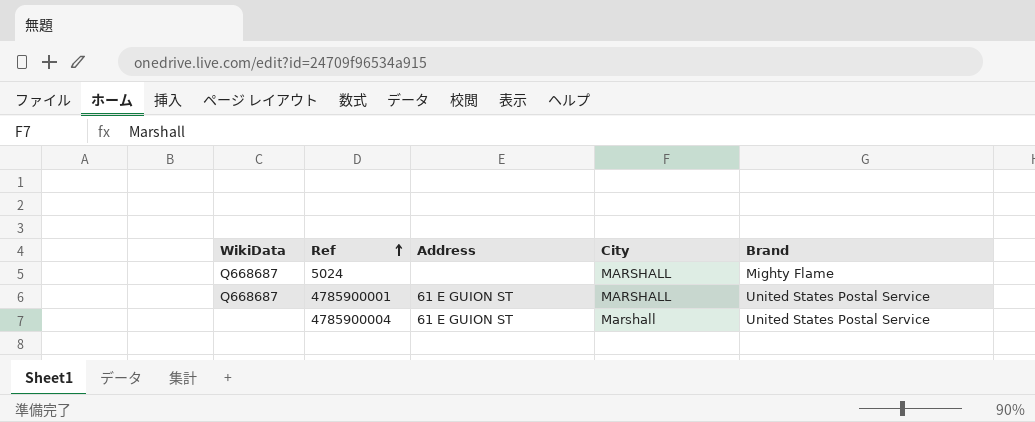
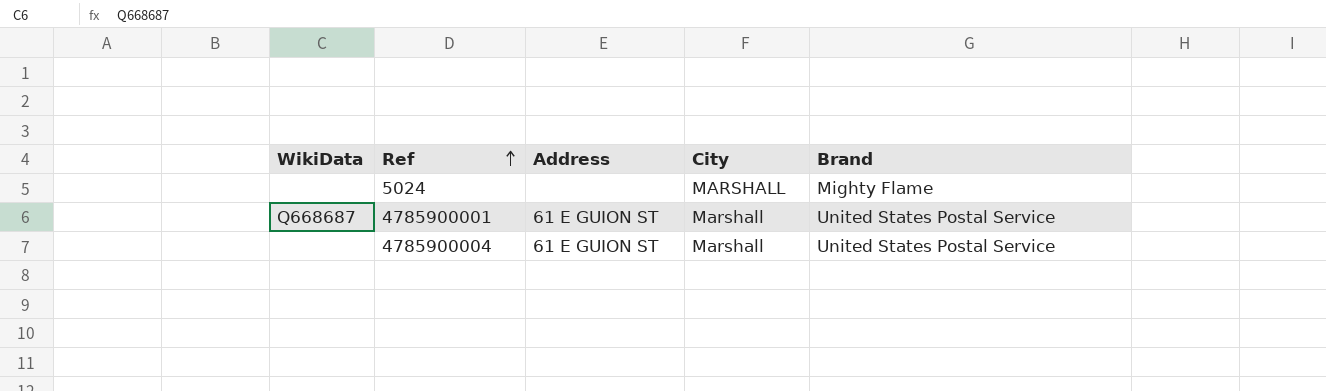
5024 | WikiData: Q668687 -> none
4785900001 | City: MARSHALL -> Marshall

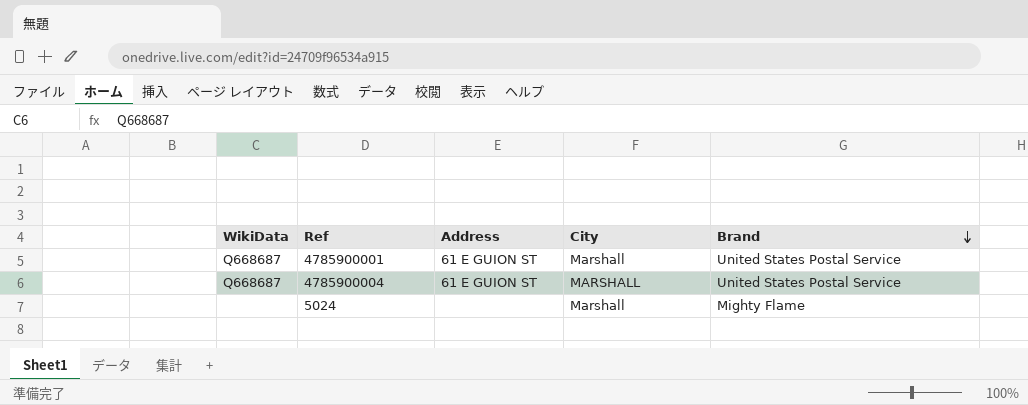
row order: Ref ascending -> Brand descending
4785900004 | WikiData: none -> Q668687
4785900004 | City: Marshall -> MARSHALL
5024 | City: MARSHALL -> Marshall

